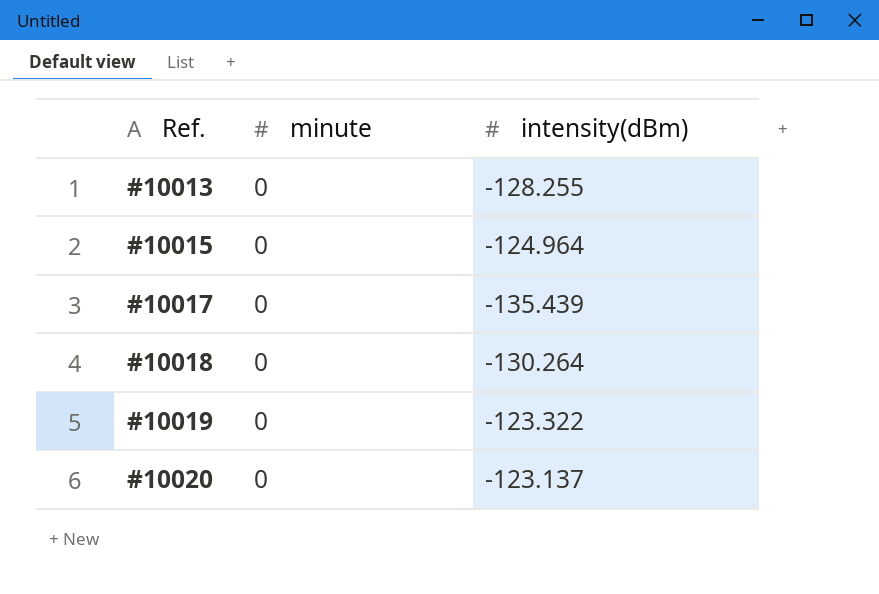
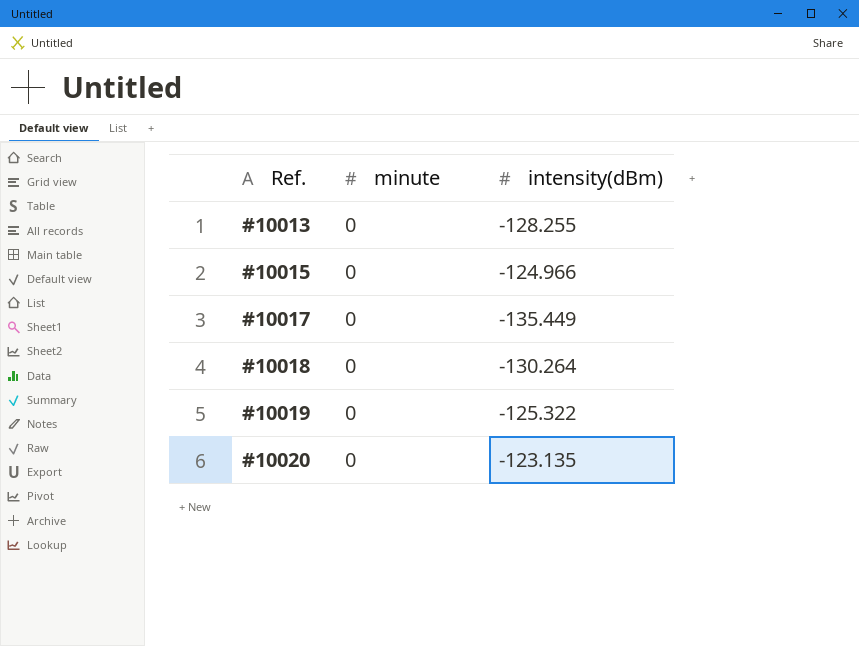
#10015 | intensity(dBm): -124.964 -> -124.966
#10017 | intensity(dBm): -135.439 -> -135.449
#10019 | intensity(dBm): -123.322 -> -125.322
#10020 | intensity(dBm): -123.137 -> -123.135

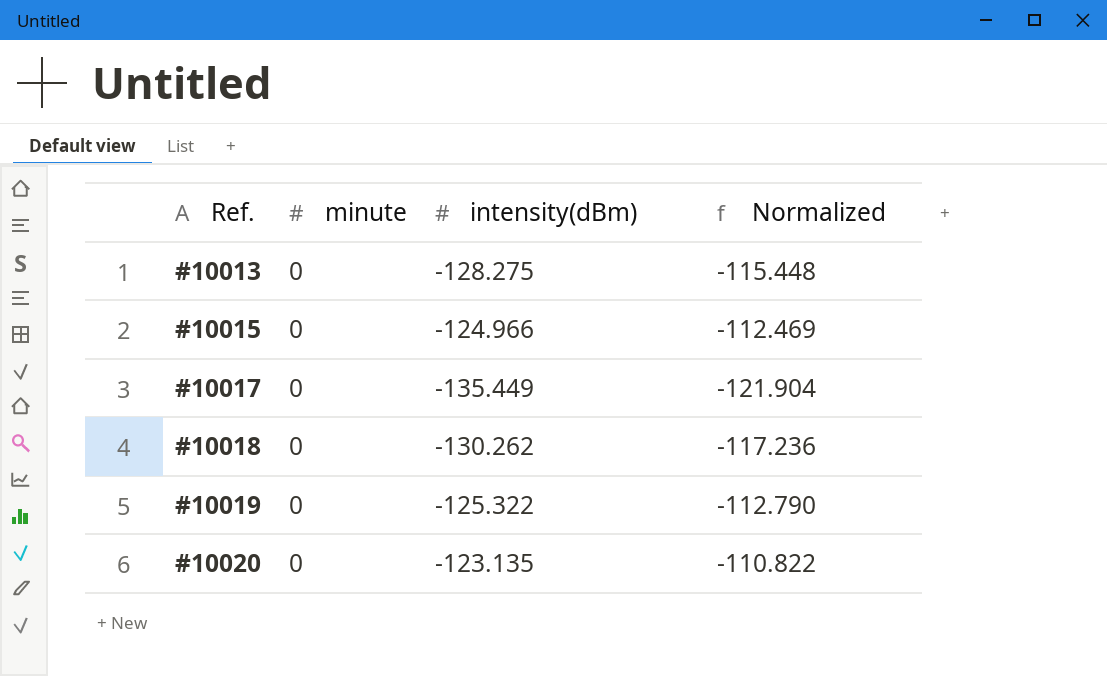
column Normalized | formula: none -> [intensity(dBm)] * 0.9
#10013 | intensity(dBm): -128.255 -> -128.275
#10018 | intensity(dBm): -130.264 -> -130.262

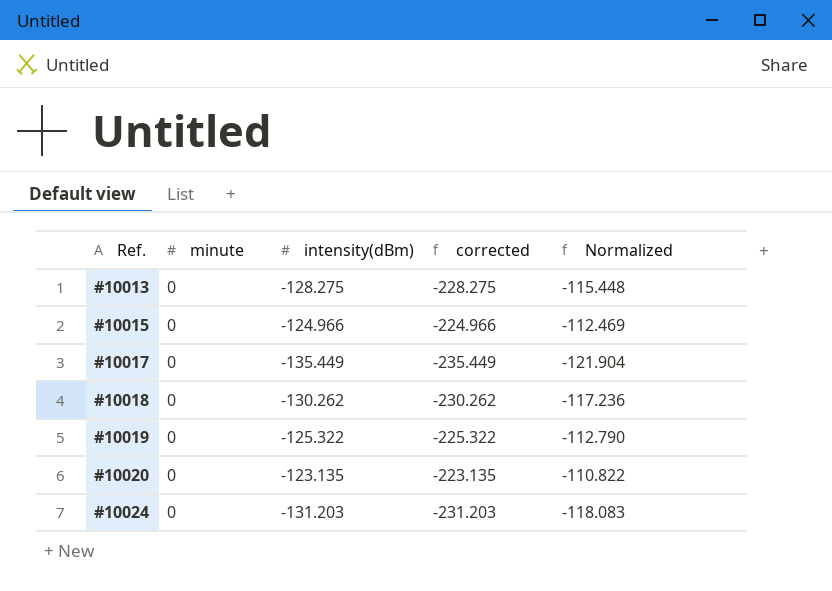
column corrected | formula: none -> [intensity(dBm)] - 100
row #10024: none -> 0 | -131.203 | -231.203 | -118.083

